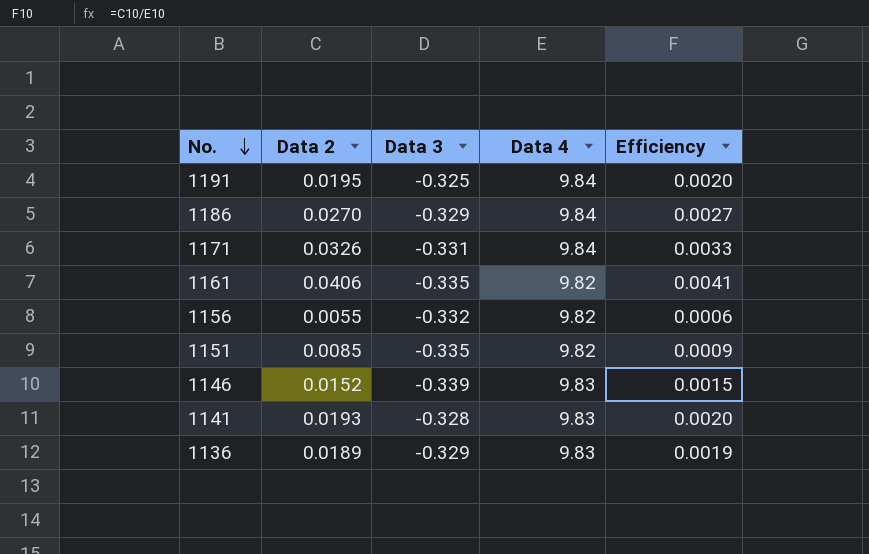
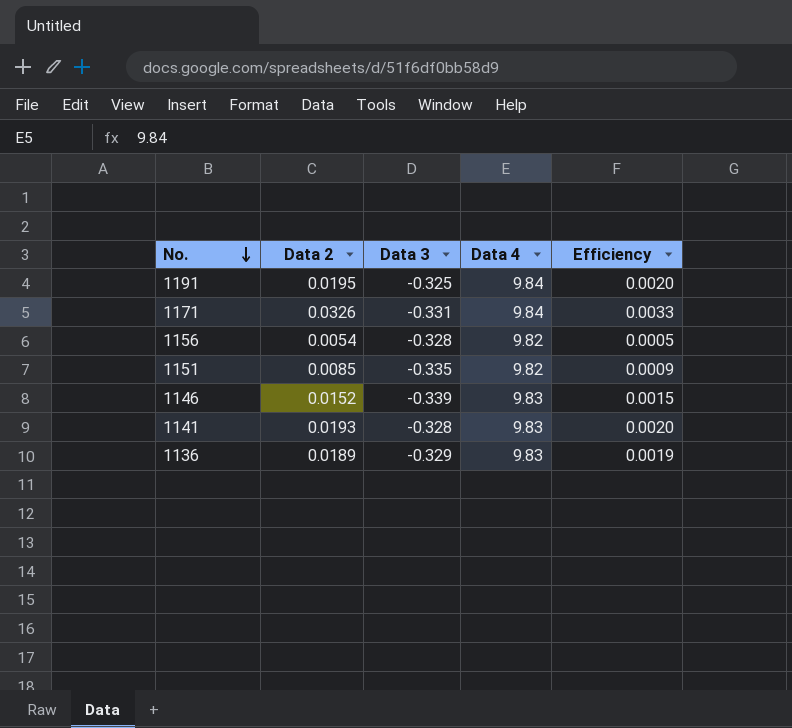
row 1186: 0.0270 | -0.329 | 9.84 | 0.0027 -> none
row 1161: 0.0406 | -0.335 | 9.82 | 0.0041 -> none
1156 | Data 2: 0.0055 -> 0.0054
1156 | Data 3: -0.332 -> -0.328
1156 | Efficiency: 0.0006 -> 0.0005

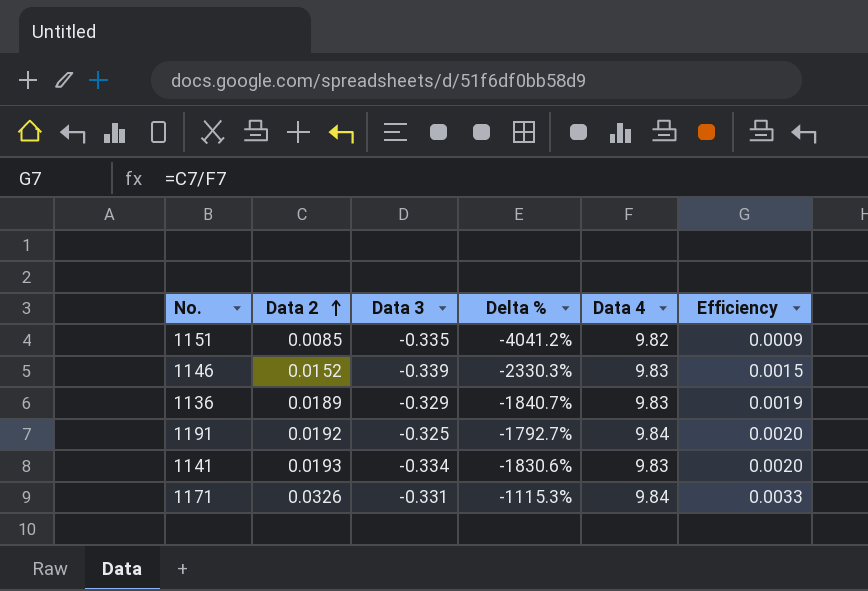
row order: No. descending -> Data 2 ascending
column Delta % | formula: none -> ([Data 3] - [Data 2]) / [Data 2]
row 1156: 0.0054 | -0.328 | 9.82 | 0.0005 -> none
1191 | Data 2: 0.0195 -> 0.0192
1141 | Data 3: -0.328 -> -0.334

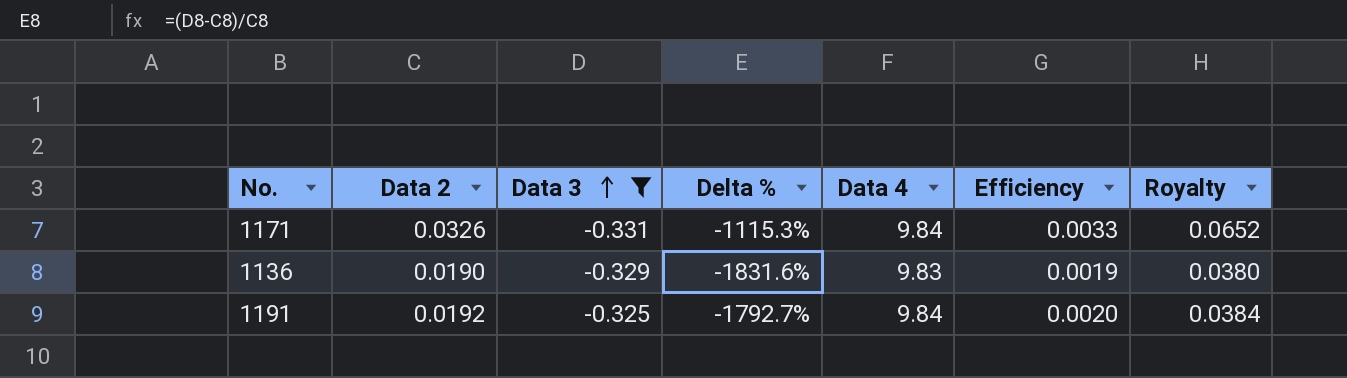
filter: none -> Data 3 >= -0.331
row order: Data 2 ascending -> Data 3 ascending
column Royalty | formula: none -> [Data 2] * 2
1136 | Data 2: 0.0189 -> 0.0190
1136 | Delta %: -1840.7% -> -1831.6%

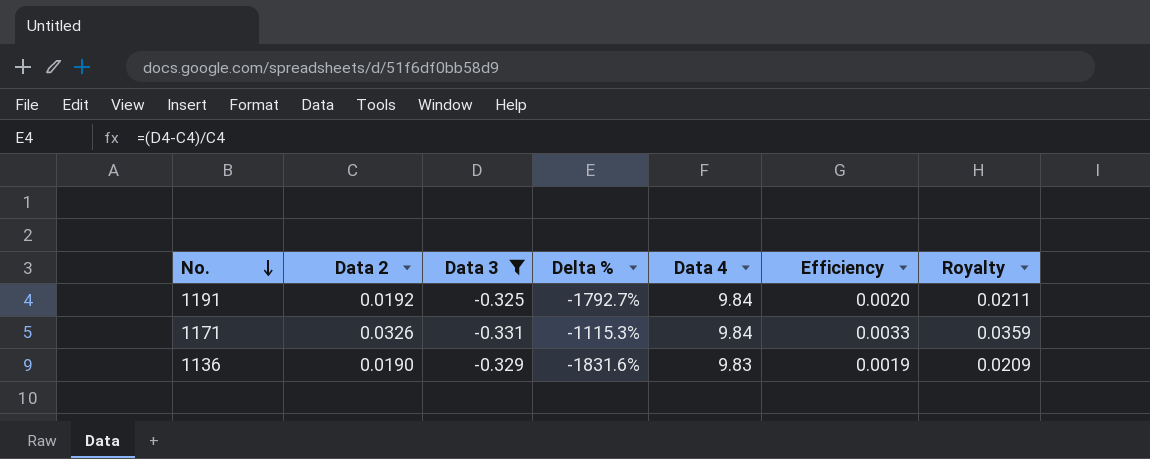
row order: Data 3 ascending -> No. descending
column Royalty | formula: [Data 2] * 2 -> [Data 2] * 1.1

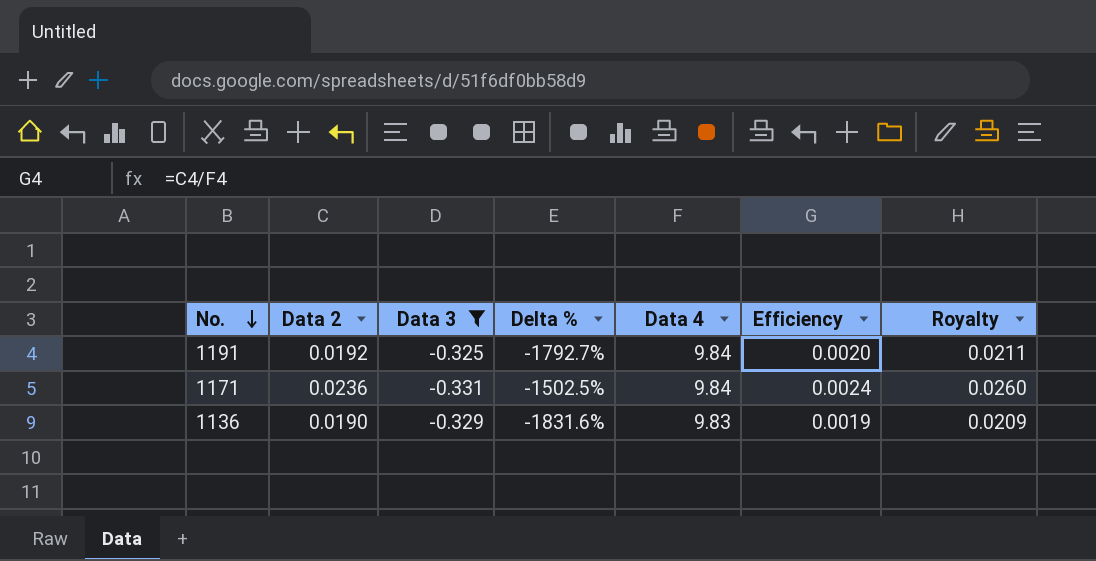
1171 | Data 2: 0.0326 -> 0.0236
1171 | Delta %: -1115.3% -> -1502.5%
1171 | Efficiency: 0.0033 -> 0.0024
1171 | Royalty: 0.0359 -> 0.0260

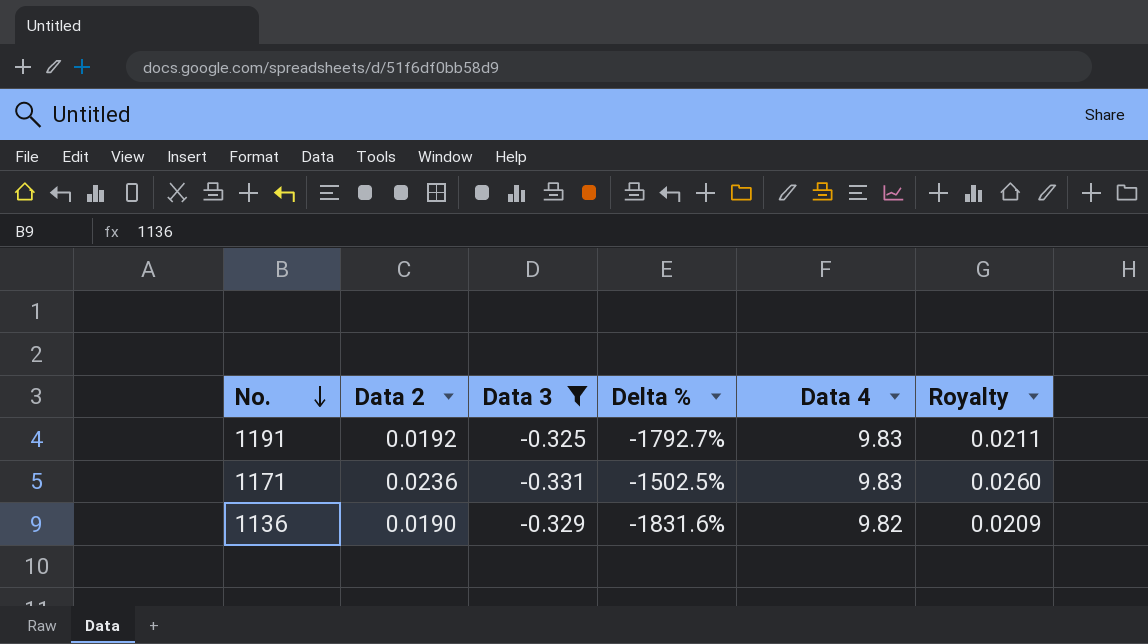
column Efficiency | formula: [Data 2] / [Data 4] -> none
1191 | Data 4: 9.84 -> 9.83
1171 | Data 4: 9.84 -> 9.83
1136 | Data 4: 9.83 -> 9.82

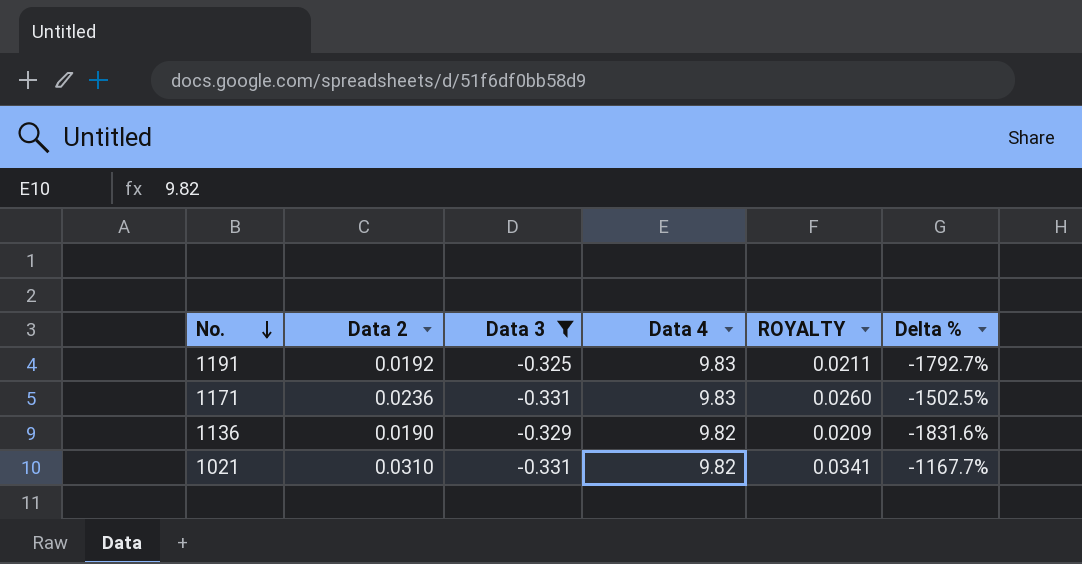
column name: Royalty -> ROYALTY
column Delta % | position: 4 -> 6
row 1021: none -> 0.0310 | -0.331 | 9.82 | 0.0341 | -1167.7%

